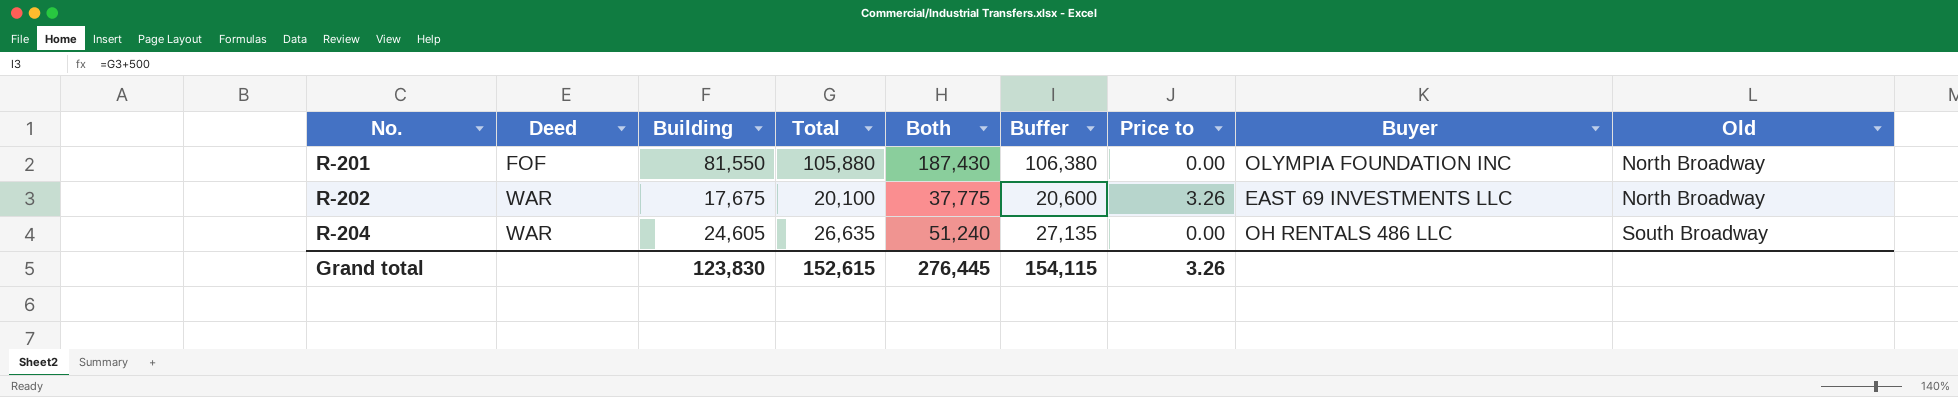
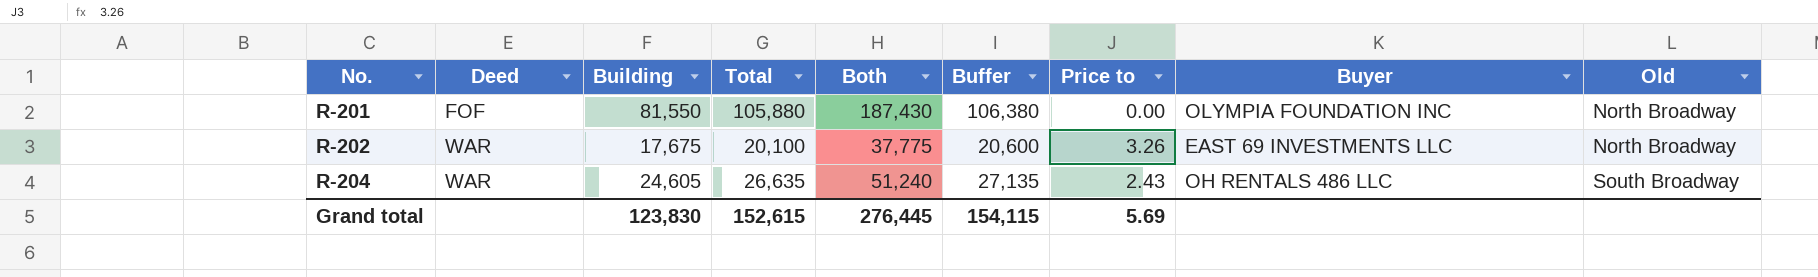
R-204 | Price to: 0.00 -> 2.43
Grand total | Price to: 3.26 -> 5.69

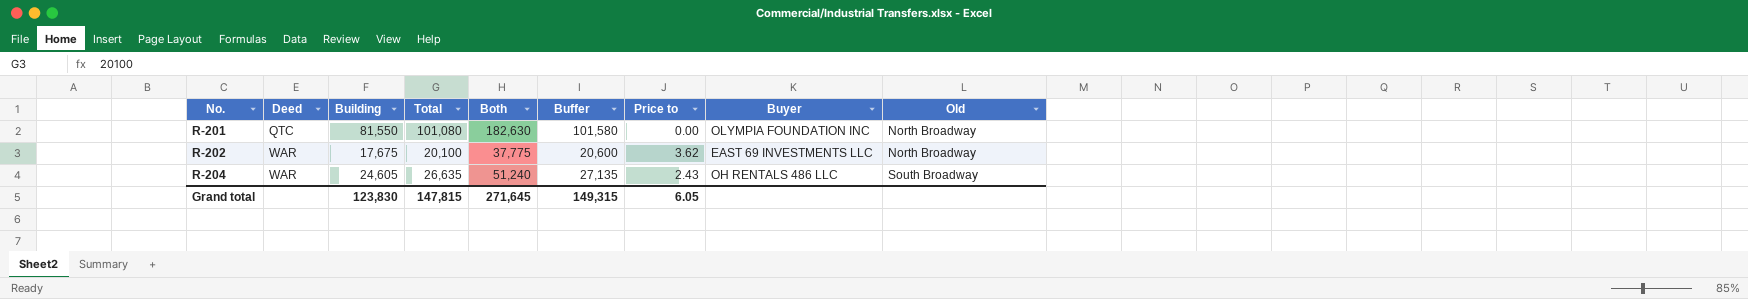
R-201 | Deed: FOF -> QTC
R-201 | Total: 105,880 -> 101,080
R-201 | Both: 187,430 -> 182,630
R-201 | Buffer: 106,380 -> 101,580
R-202 | Price to: 3.26 -> 3.62
Grand total | Total: 152,615 -> 147,815
Grand total | Both: 276,445 -> 271,645
Grand total | Buffer: 154,115 -> 149,315
Grand total | Price to: 5.69 -> 6.05

